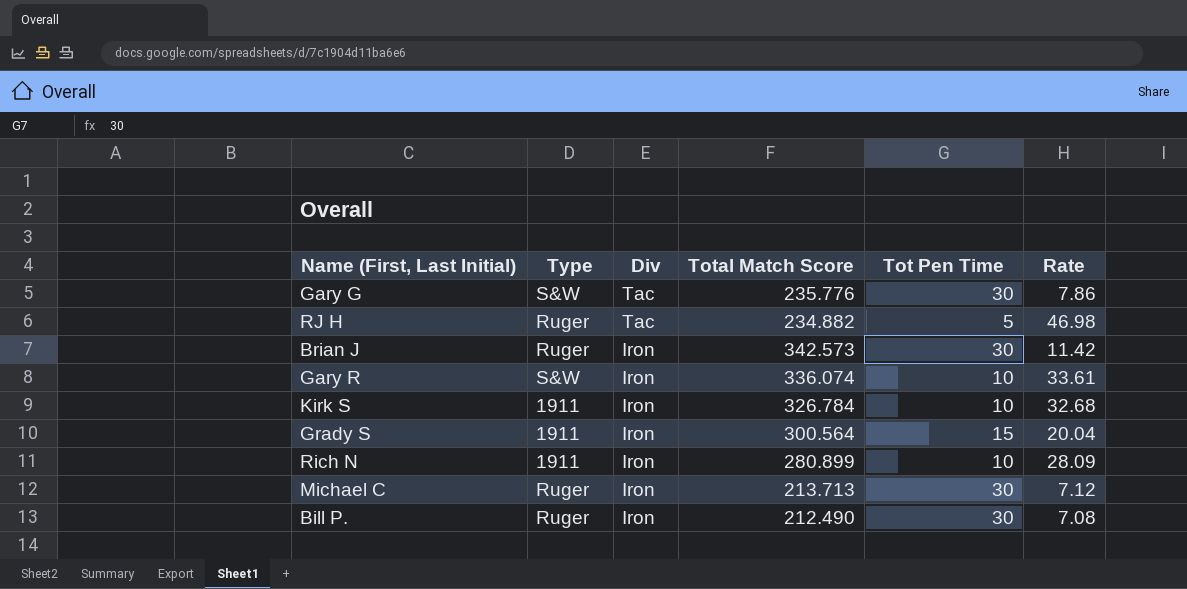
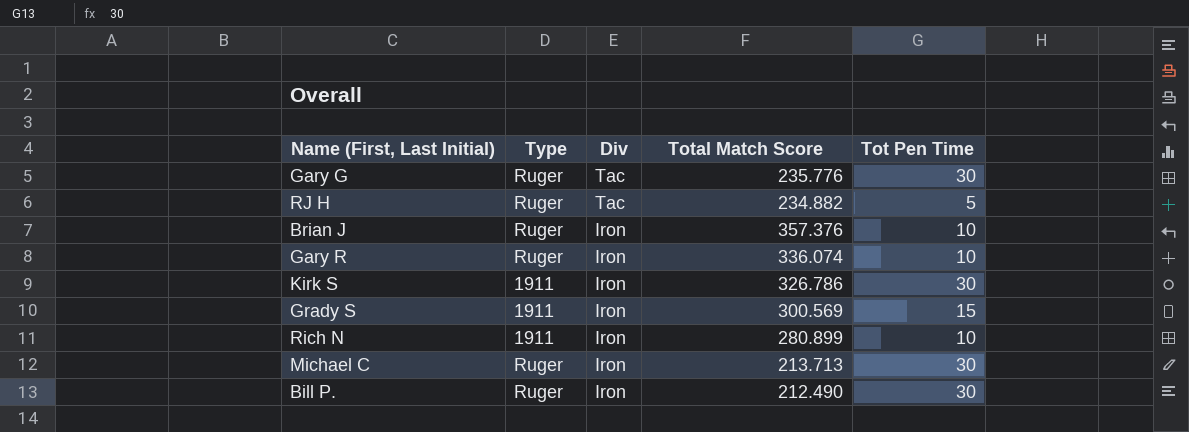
column Rate | formula: [Total Match Score] / [Tot Pen Time] -> none
Gary G | Type: S&W -> Ruger
Brian J | Total Match Score: 342.573 -> 357.376
Brian J | Tot Pen Time: 30 -> 10
Gary R | Type: S&W -> Ruger
Kirk S | Total Match Score: 326.784 -> 326.786
Kirk S | Tot Pen Time: 10 -> 30
Grady S | Total Match Score: 300.564 -> 300.569

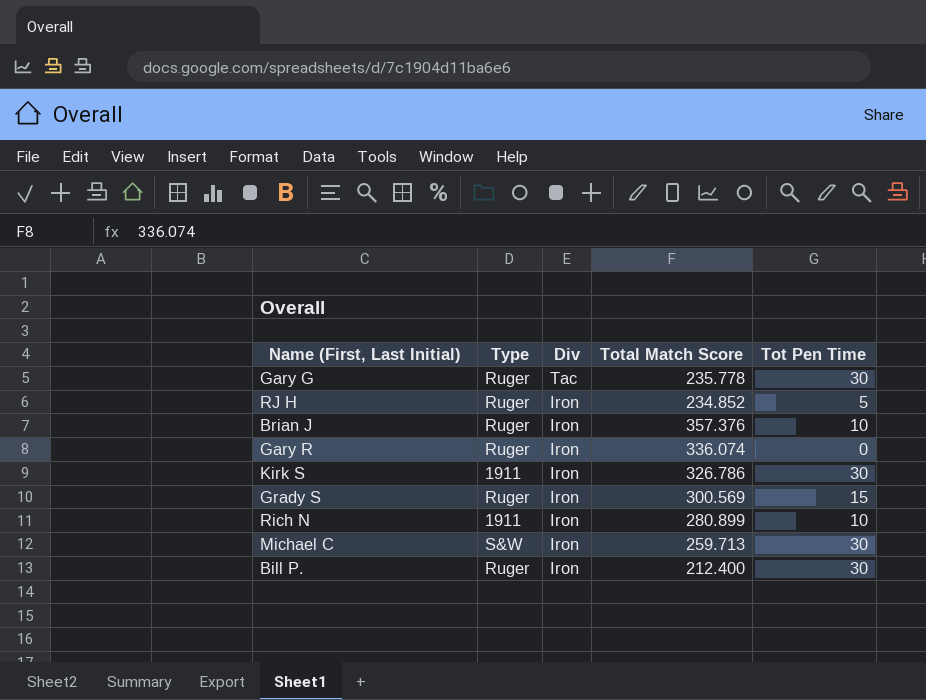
Gary G | Total Match Score: 235.776 -> 235.778
RJ H | Div: Tac -> Iron
RJ H | Total Match Score: 234.882 -> 234.852
Gary R | Tot Pen Time: 10 -> 0
Grady S | Type: 1911 -> Ruger
Michael C | Type: Ruger -> S&W
Michael C | Total Match Score: 213.713 -> 259.713
Bill P. | Total Match Score: 212.490 -> 212.400

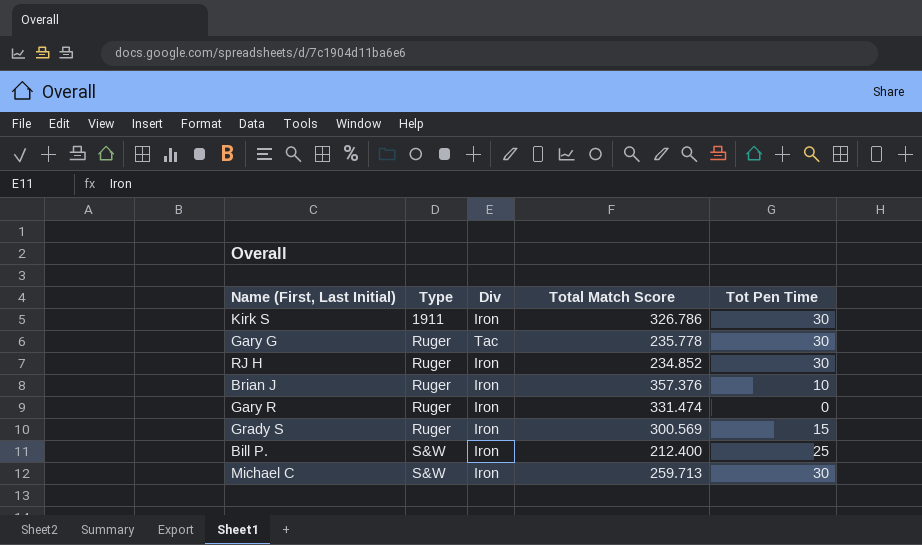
row order: Div descending -> Type ascending
row Rich N: 1911 | Iron | 280.899 | 10 -> none
RJ H | Tot Pen Time: 5 -> 30
Gary R | Total Match Score: 336.074 -> 331.474
Bill P. | Type: Ruger -> S&W
Bill P. | Tot Pen Time: 30 -> 25

